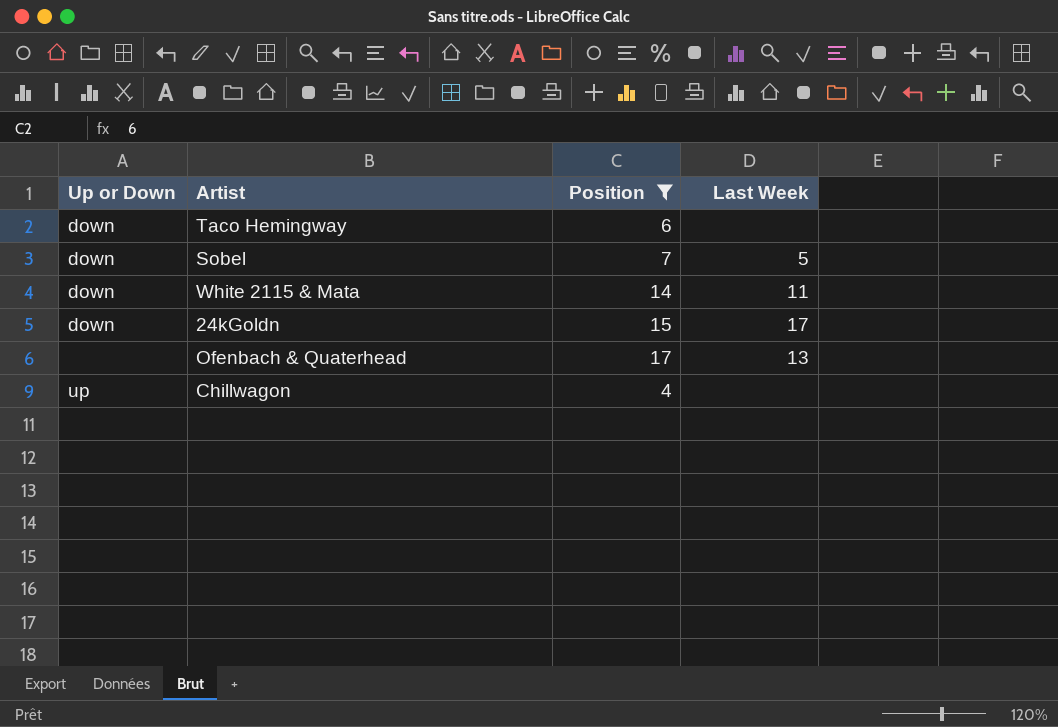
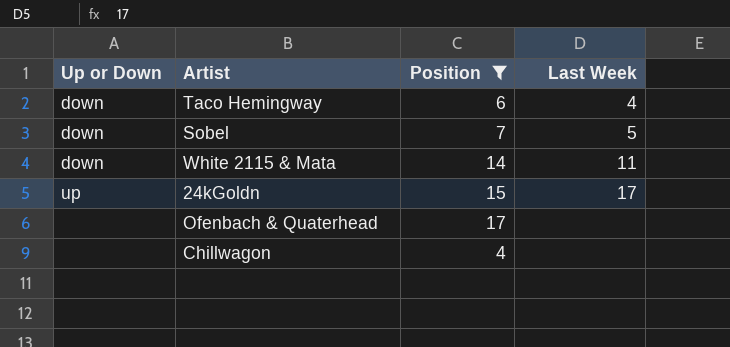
Taco Hemingway | Last Week: none -> 4
24kGoldn | Up or Down: down -> up
Ofenbach & Quaterhead | Last Week: 13 -> none
Chillwagon | Up or Down: up -> none

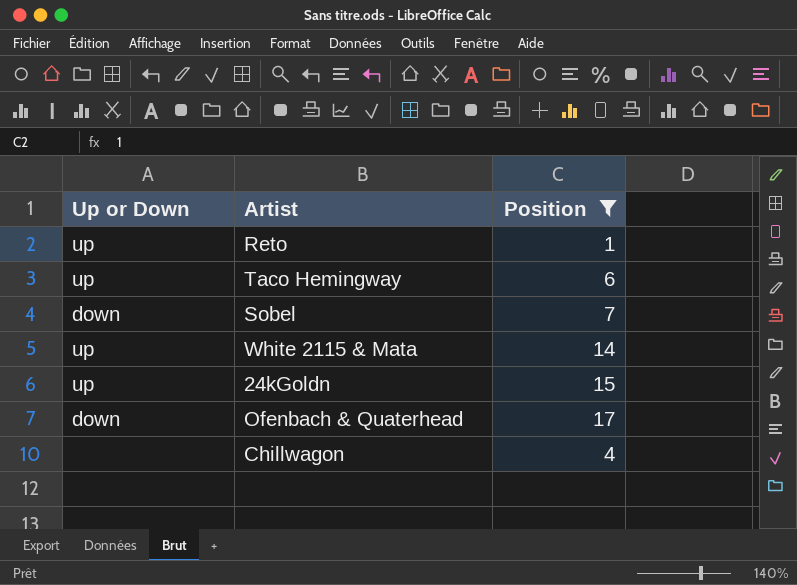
column Last Week | position: 4 -> none
row Reto: none -> up | 1
Taco Hemingway | Up or Down: down -> up
White 2115 & Mata | Up or Down: down -> up
Ofenbach & Quaterhead | Up or Down: none -> down

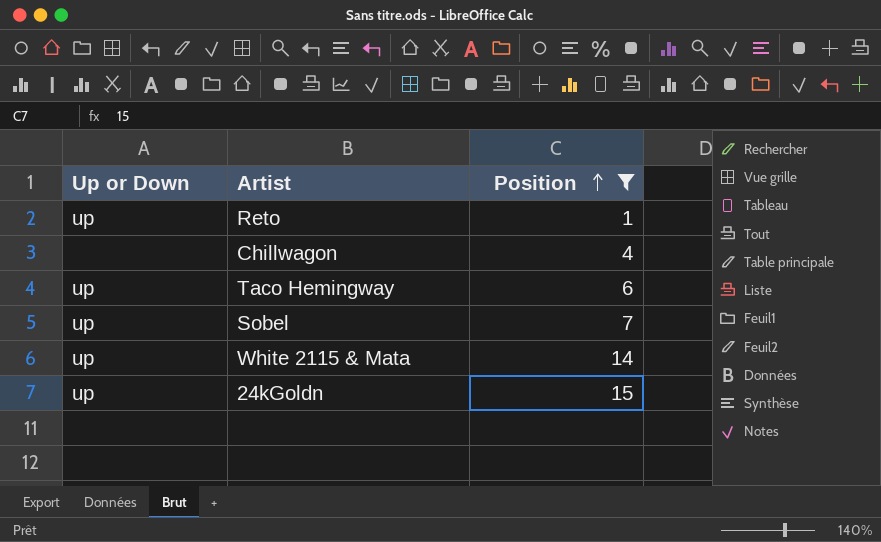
row order: none -> Position ascending
row Ofenbach & Quaterhead: down | 17 -> none
Sobel | Up or Down: down -> up

